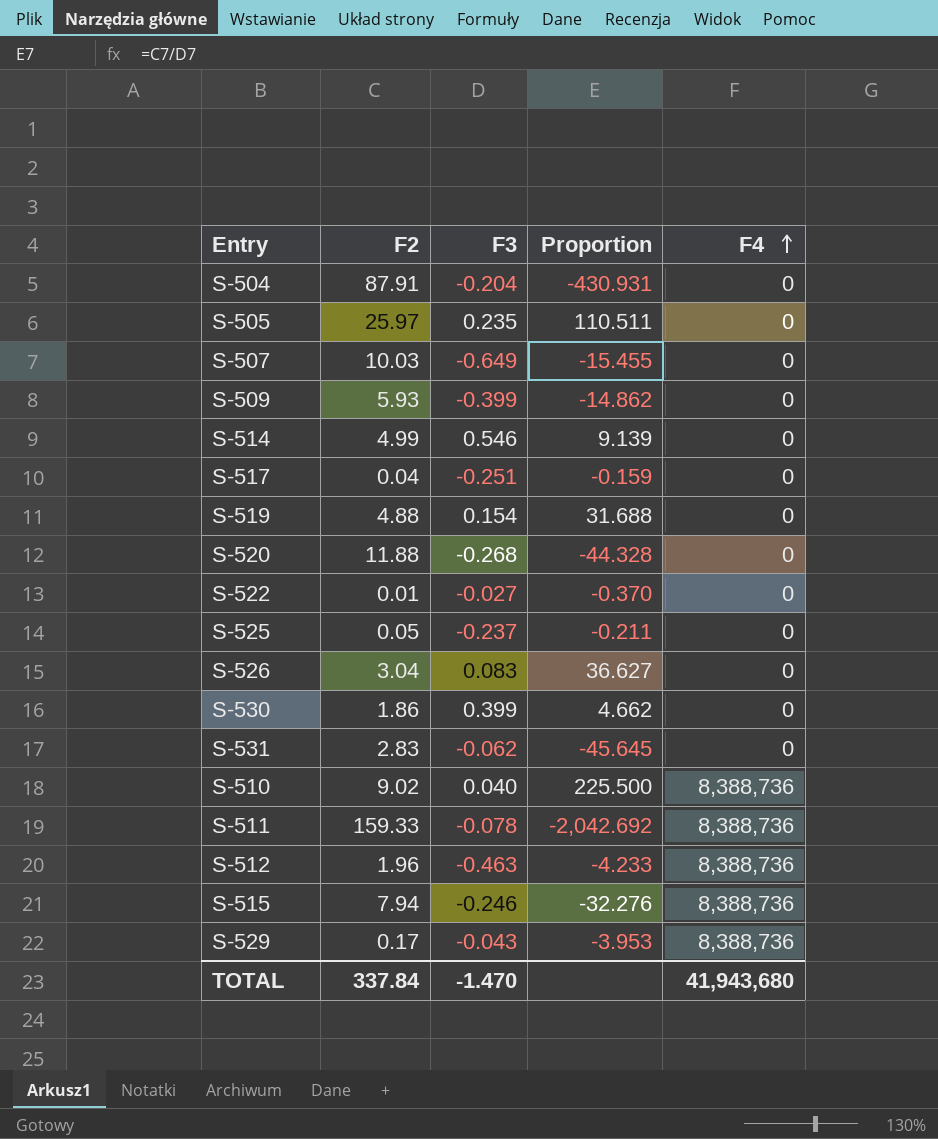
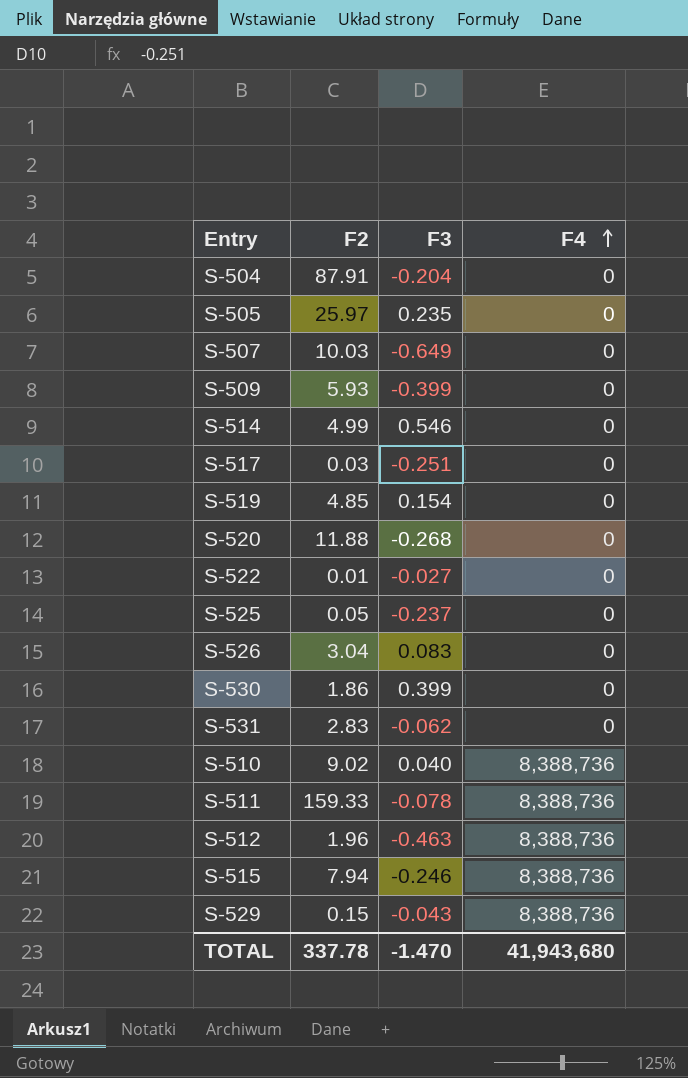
column Proportion | formula: [F2] / [F3] -> none
S-517 | F2: 0.04 -> 0.03
S-519 | F2: 4.88 -> 4.85
S-529 | F2: 0.17 -> 0.15
TOTAL | F2: 337.84 -> 337.78

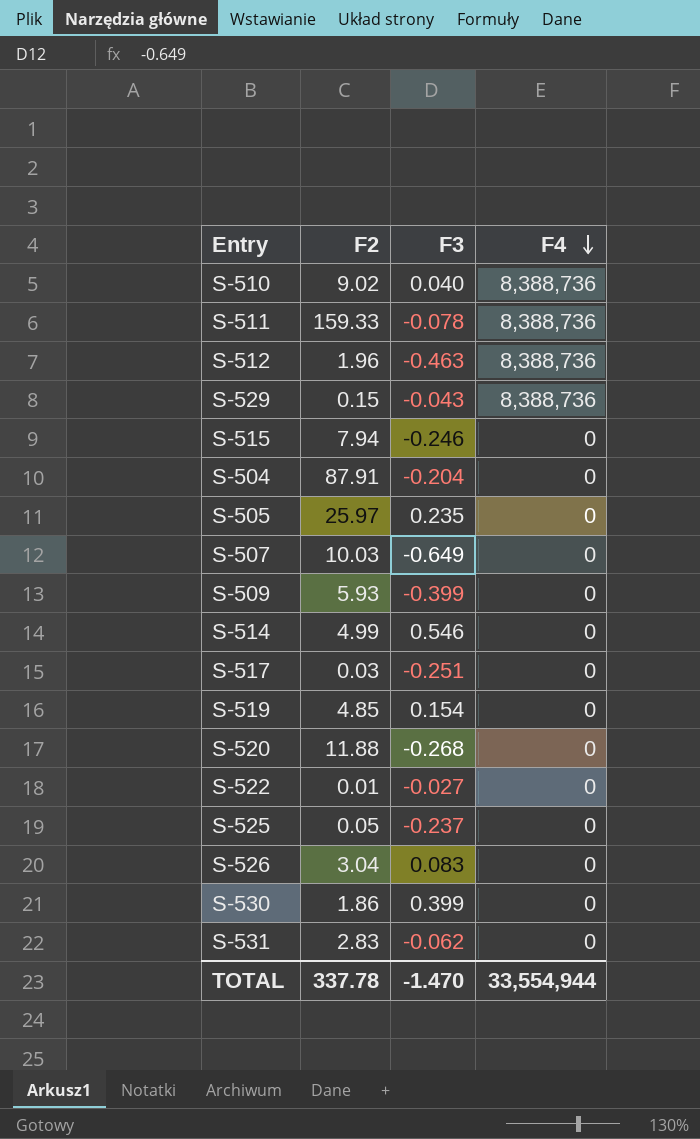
row order: F4 ascending -> F4 descending
S-515 | F4: 8,388,736 -> 0
TOTAL | F4: 41,943,680 -> 33,554,944

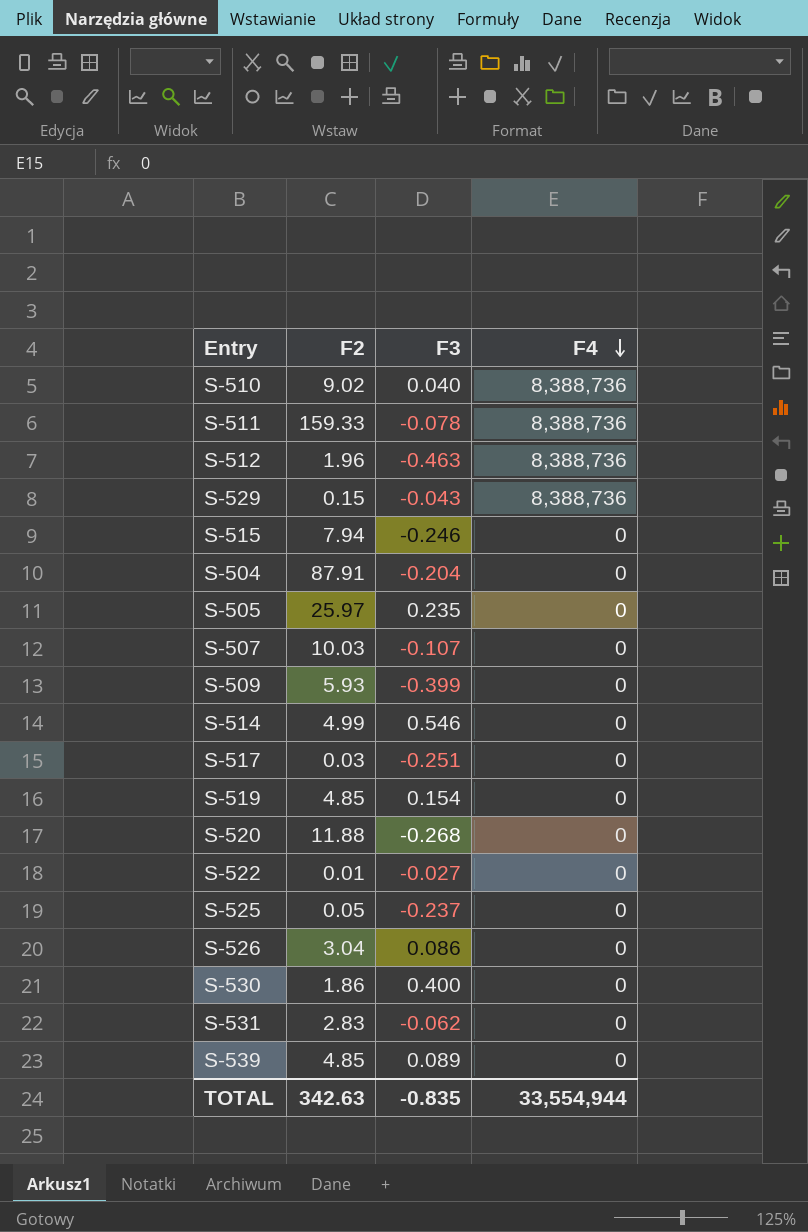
S-507 | F3: -0.649 -> -0.107
S-526 | F3: 0.083 -> 0.086
S-530 | F3: 0.399 -> 0.400
row S-539: none -> 4.85 | 0.089 | 0
TOTAL | F2: 337.78 -> 342.63
TOTAL | F3: -1.470 -> -0.835

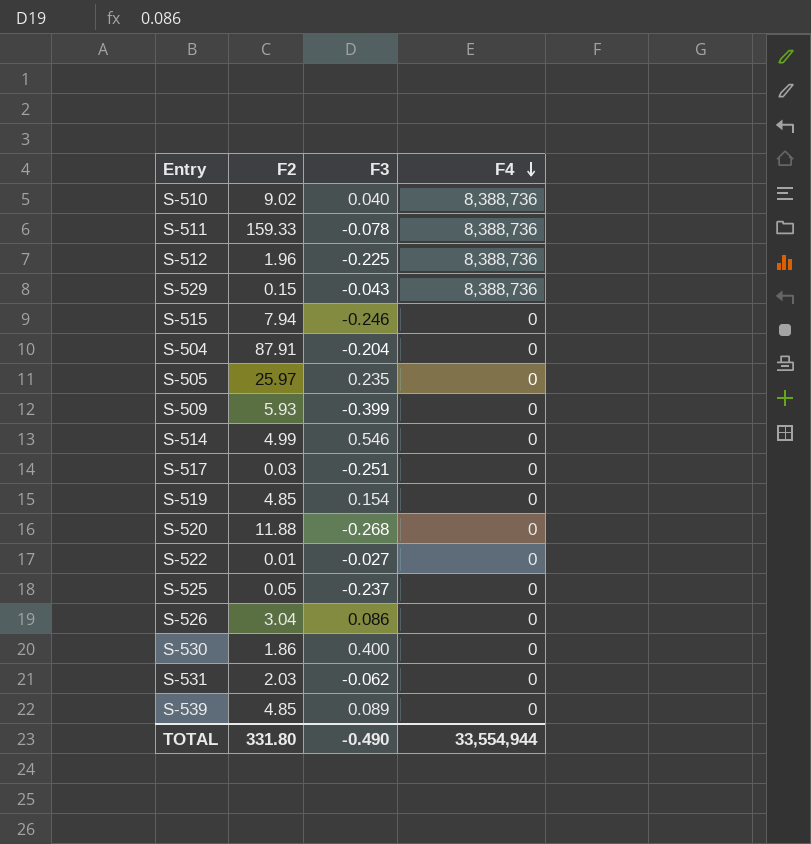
row S-507: 10.03 | -0.107 | 0 -> none
S-512 | F3: -0.463 -> -0.225
S-531 | F2: 2.83 -> 2.03
TOTAL | F2: 342.63 -> 331.80
TOTAL | F3: -0.835 -> -0.490

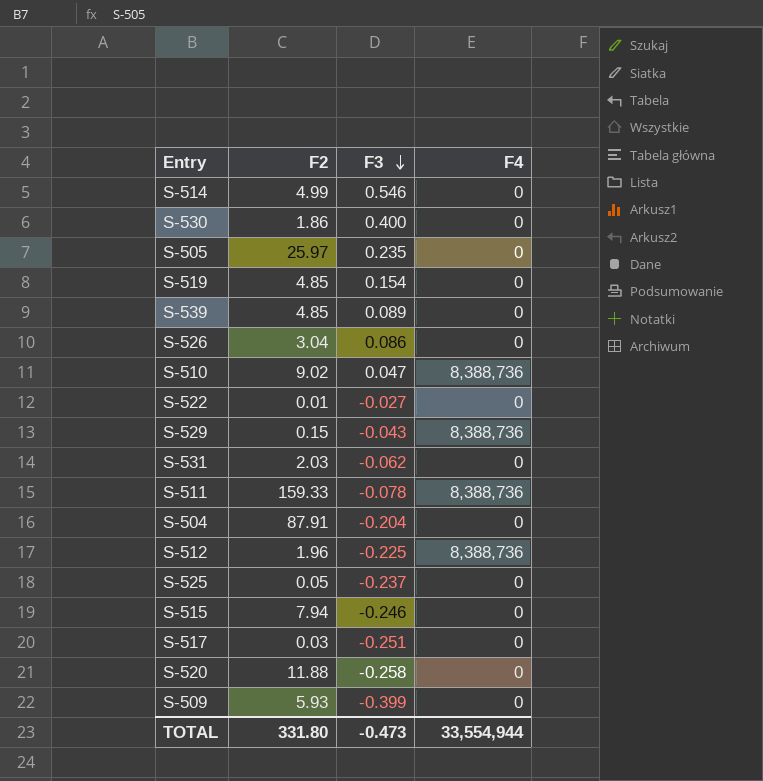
row order: F4 descending -> F3 descending
S-510 | F3: 0.040 -> 0.047
S-520 | F3: -0.268 -> -0.258
TOTAL | F3: -0.490 -> -0.473

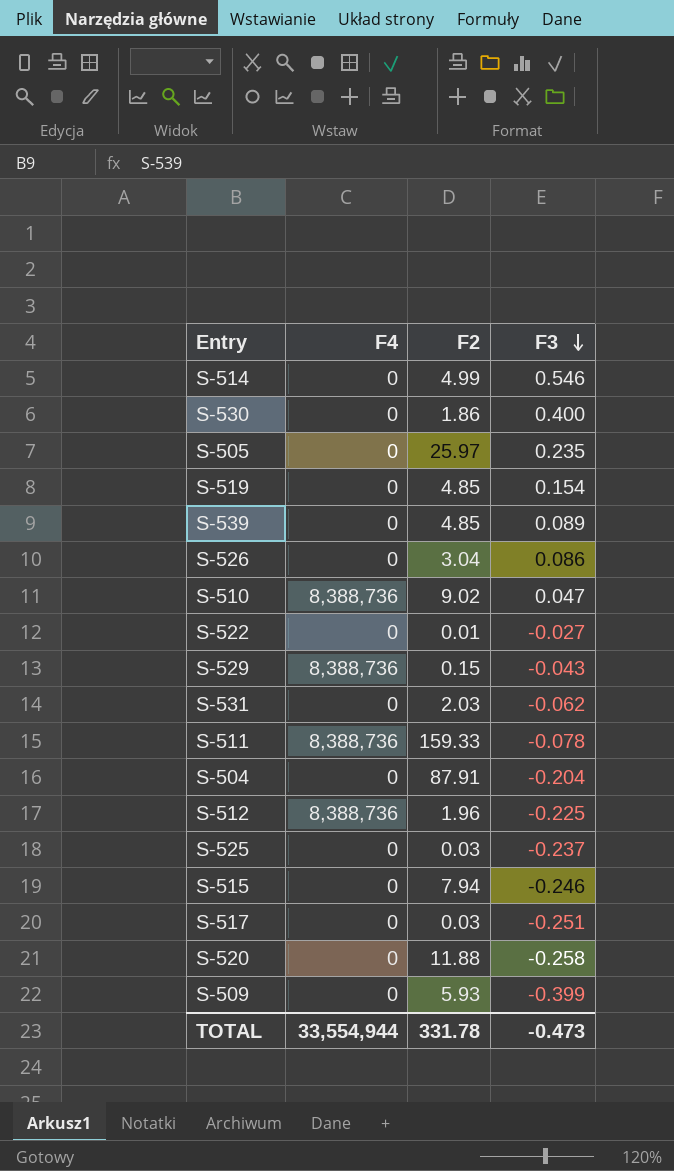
column F4 | position: 4 -> 2
S-525 | F2: 0.05 -> 0.03
TOTAL | F2: 331.80 -> 331.78

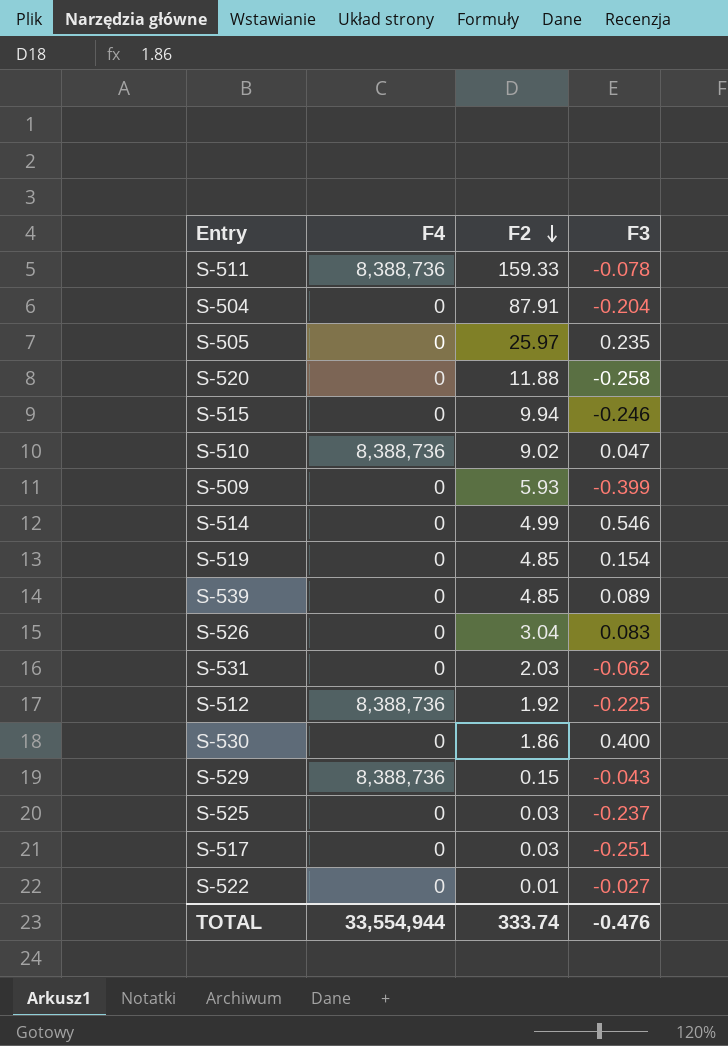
row order: F3 descending -> F2 descending
S-515 | F2: 7.94 -> 9.94
S-526 | F3: 0.086 -> 0.083
S-512 | F2: 1.96 -> 1.92
TOTAL | F2: 331.78 -> 333.74
TOTAL | F3: -0.473 -> -0.476

